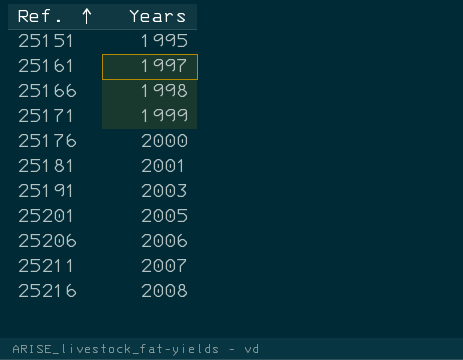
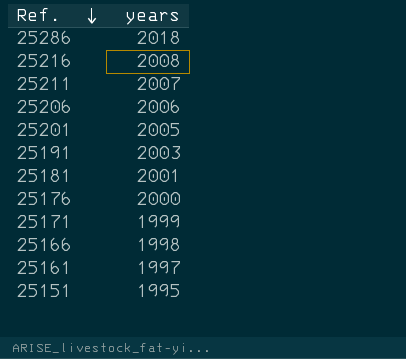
row order: Ref. ascending -> Ref. descending
column name: Years -> years
row 25286: none -> 2018

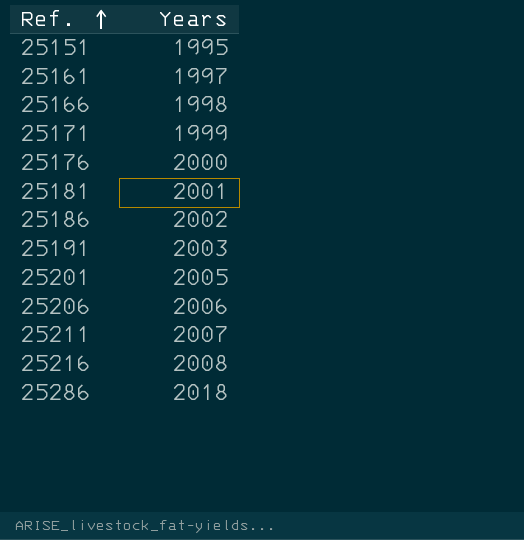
row order: Ref. descending -> Ref. ascending
column name: years -> Years
row 25186: none -> 2002

